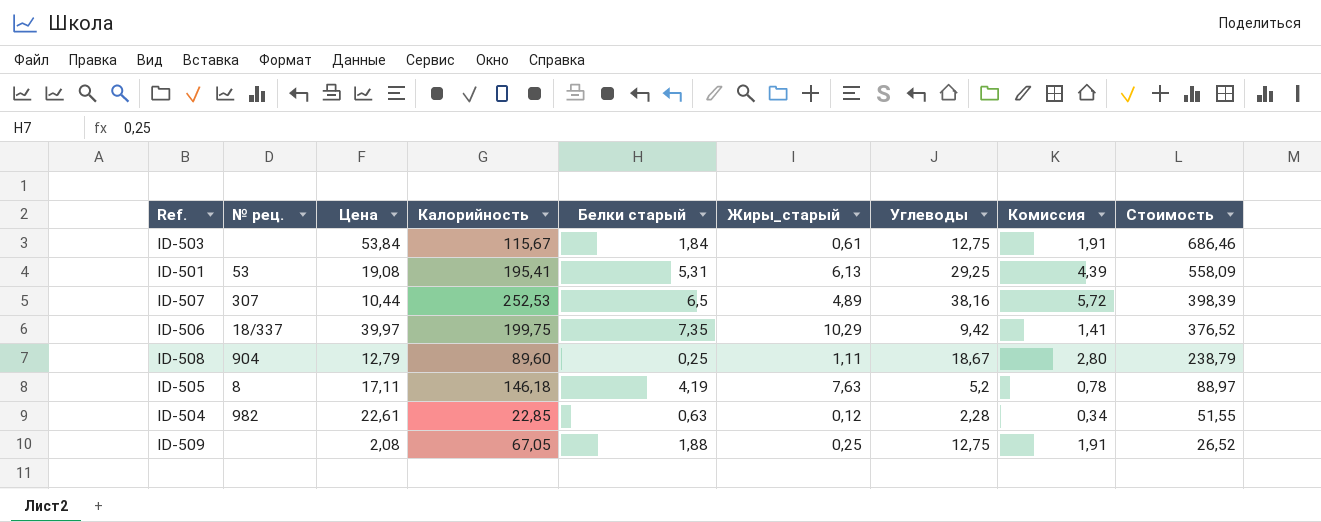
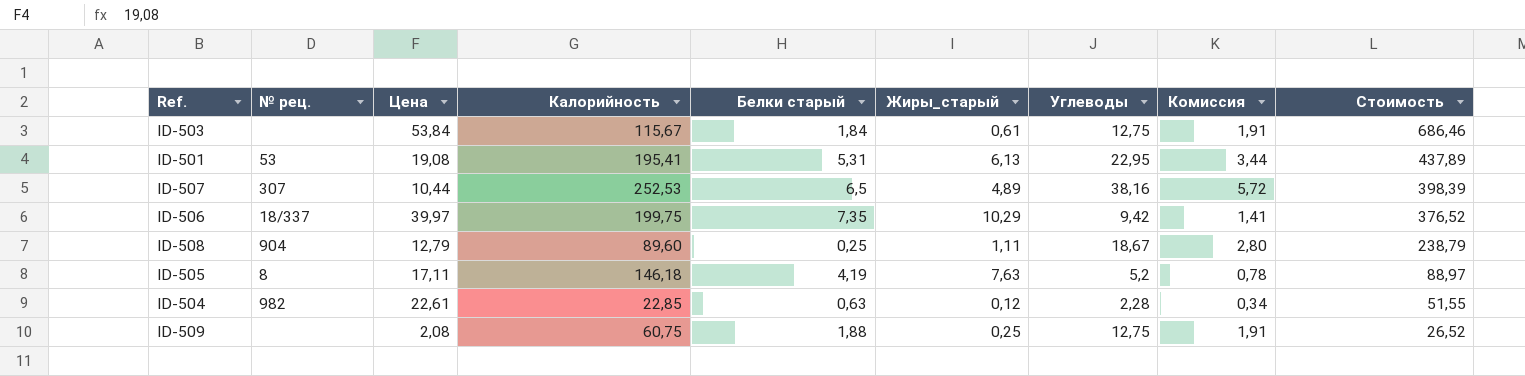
ID-501 | Углеводы: 29,25 -> 22,95
ID-501 | Комиссия: 4,39 -> 3,44
ID-501 | Стоимость: 558,09 -> 437,89
ID-509 | Калорийность: 67,05 -> 60,75

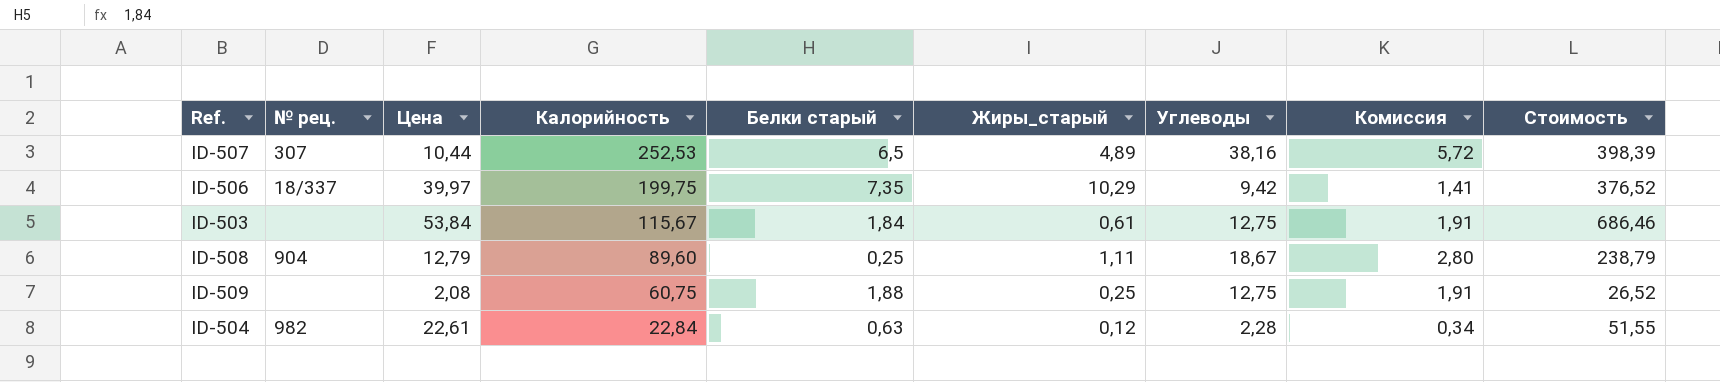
row order: Стоимость descending -> Калорийность descending
row ID-501: 53 | 19,08 | 195,41 | 5,31 | 6,13 | 22,95 | 3,44 | 437,89 -> none
row ID-505: 8 | 17,11 | 146,18 | 4,19 | 7,63 | 5,2 | 0,78 | 88,97 -> none
ID-504 | Калорийность: 22,85 -> 22,84

